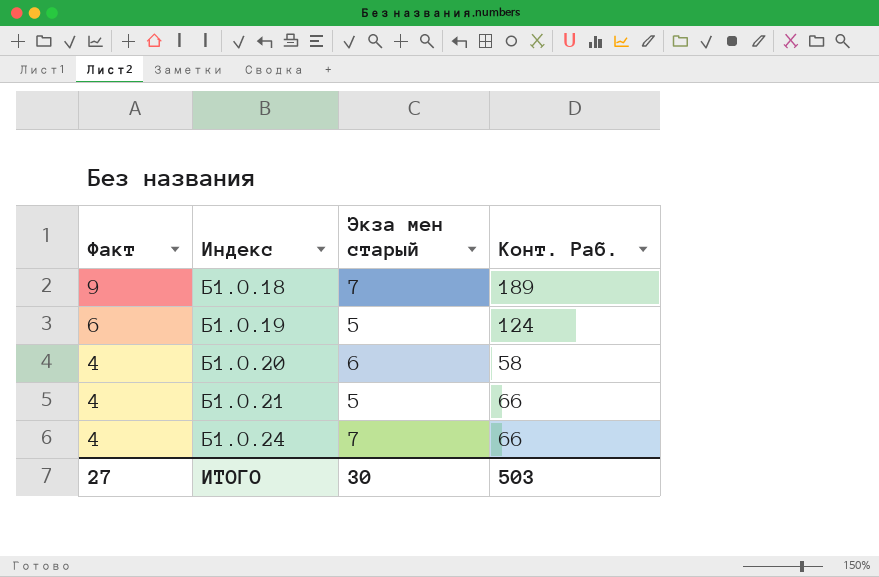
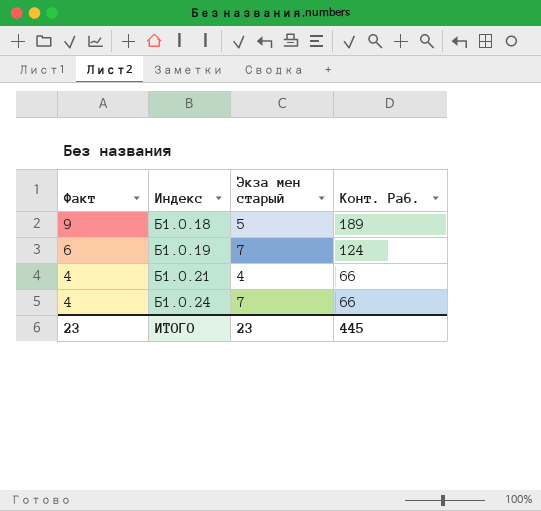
row Б1.О.20: 4 | 6 | 58 -> none
Б1.О.18 | Экза мен старый: 7 -> 5
Б1.О.19 | Экза мен старый: 5 -> 7
Б1.О.21 | Экза мен старый: 5 -> 4
ИТОГО | Факт: 27 -> 23
ИТОГО | Экза мен старый: 30 -> 23
ИТОГО | Конт. Раб.: 503 -> 445

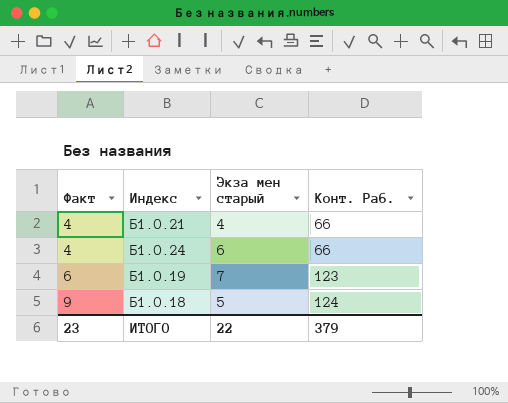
row order: Факт descending -> Факт ascending
Б1.О.24 | Экза мен старый: 7 -> 6
Б1.О.19 | Конт. Раб.: 124 -> 123
Б1.О.18 | Конт. Раб.: 189 -> 124
ИТОГО | Экза мен старый: 23 -> 22
ИТОГО | Конт. Раб.: 445 -> 379

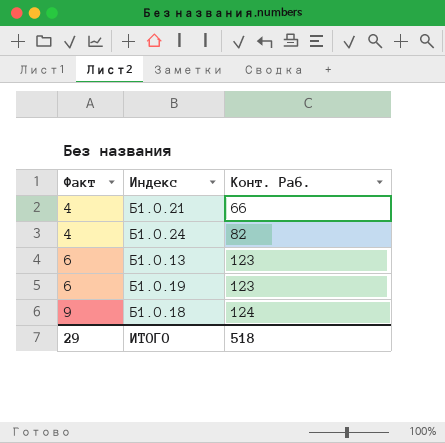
column Экза мен старый | position: 3 -> none
Б1.О.24 | Конт. Раб.: 66 -> 82
row Б1.О.13: none -> 6 | 123
ИТОГО | Факт: 23 -> 29
ИТОГО | Конт. Раб.: 379 -> 518

